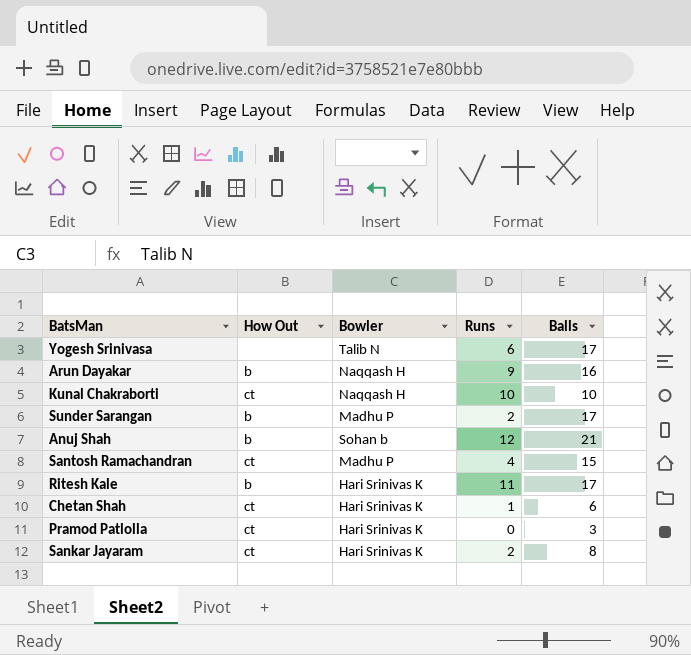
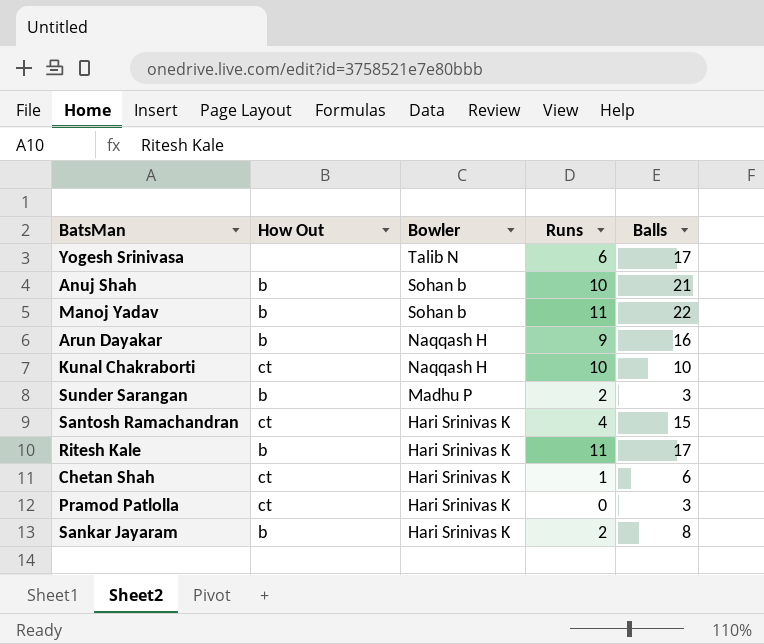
row order: none -> Bowler descending
Anuj Shah | Runs: 12 -> 10
row Manoj Yadav: none -> b | Sohan b | 11 | 22
Sunder Sarangan | Balls: 17 -> 3
Santosh Ramachandran | Bowler: Madhu P -> Hari Srinivas K
Sankar Jayaram | How Out: ct -> b

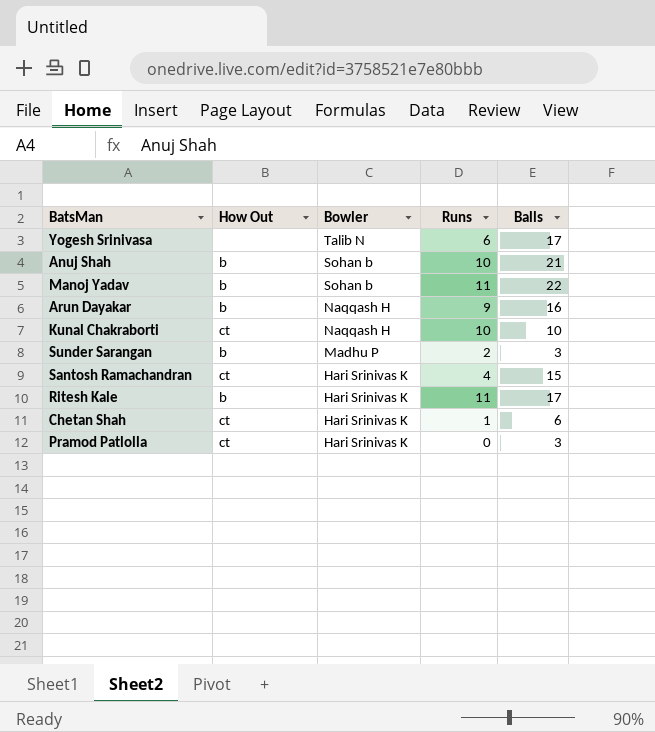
row Sankar Jayaram: b | Hari Srinivas K | 2 | 8 -> none

